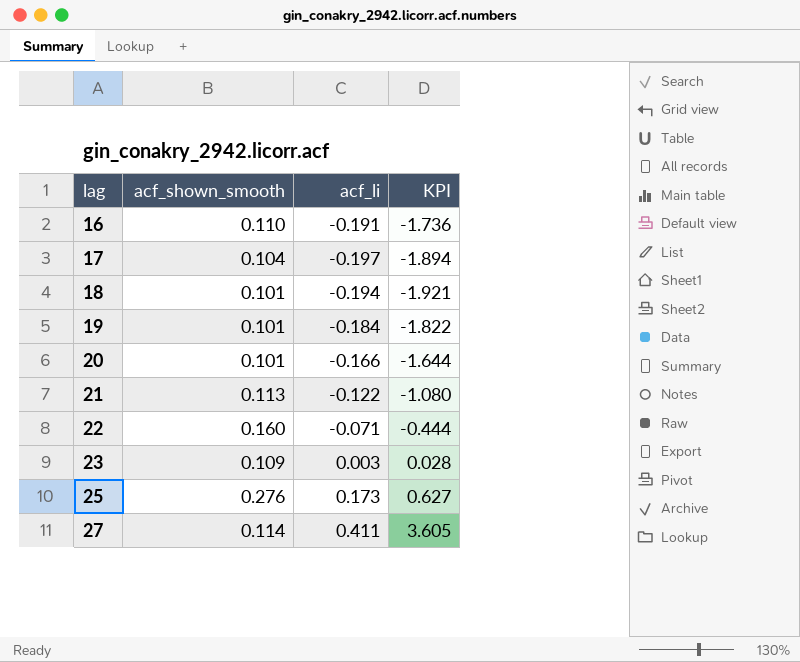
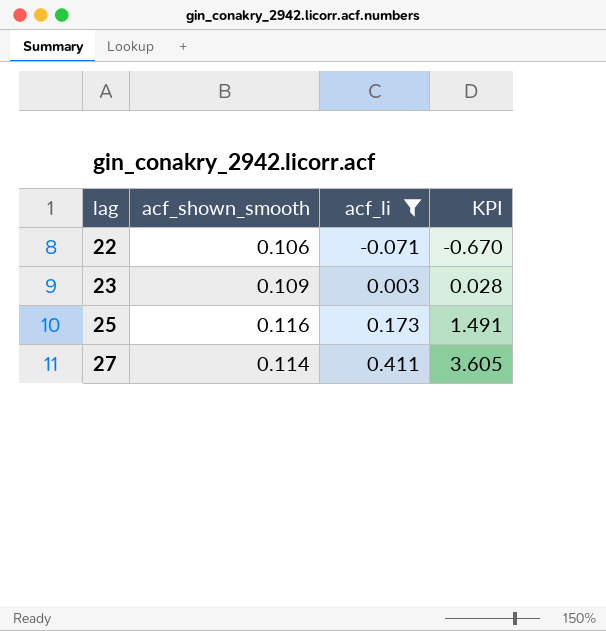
filter: none -> acf_li >= -0.071
22 | acf_shown_smooth: 0.160 -> 0.106
22 | KPI: -0.444 -> -0.670
25 | acf_shown_smooth: 0.276 -> 0.116
25 | KPI: 0.627 -> 1.491

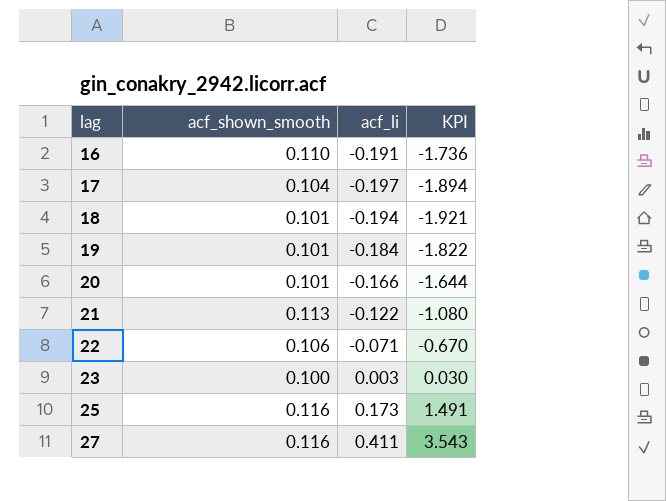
filter: acf_li >= -0.071 -> none
23 | acf_shown_smooth: 0.109 -> 0.100
23 | KPI: 0.028 -> 0.030
27 | acf_shown_smooth: 0.114 -> 0.116
27 | KPI: 3.605 -> 3.543

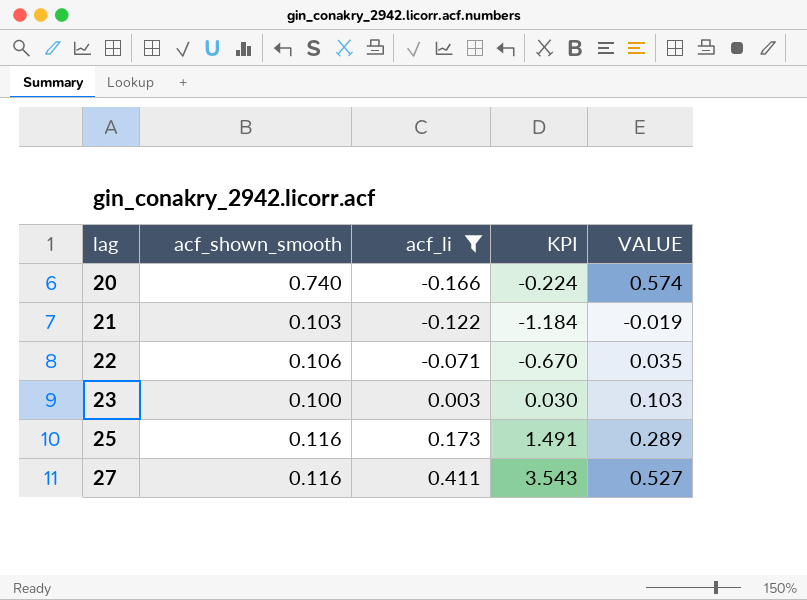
filter: none -> acf_li >= -0.166
column VALUE | formula: none -> [acf_shown_smooth] + [acf_li]
20 | acf_shown_smooth: 0.101 -> 0.740
20 | KPI: -1.644 -> -0.224
21 | acf_shown_smooth: 0.113 -> 0.103
21 | KPI: -1.080 -> -1.184

